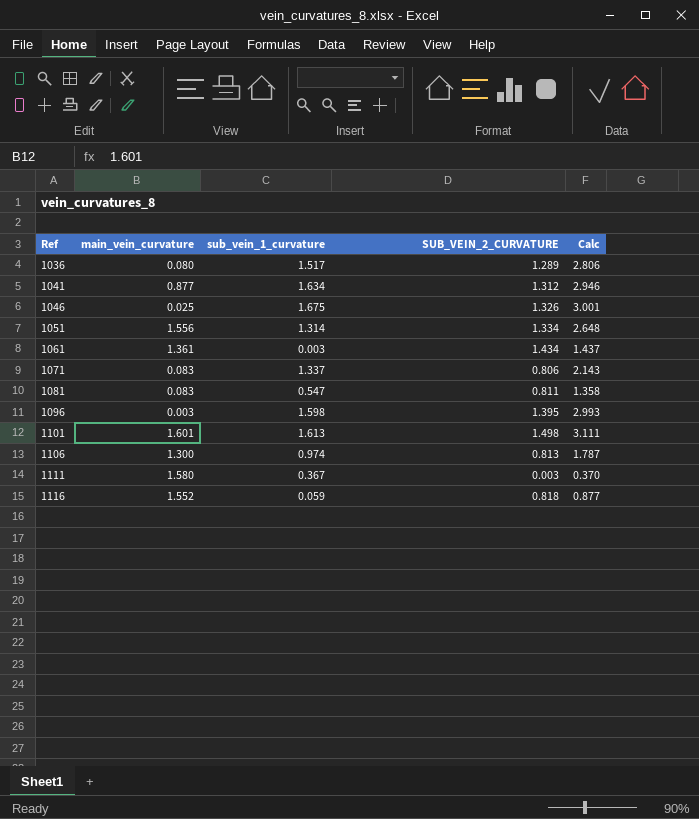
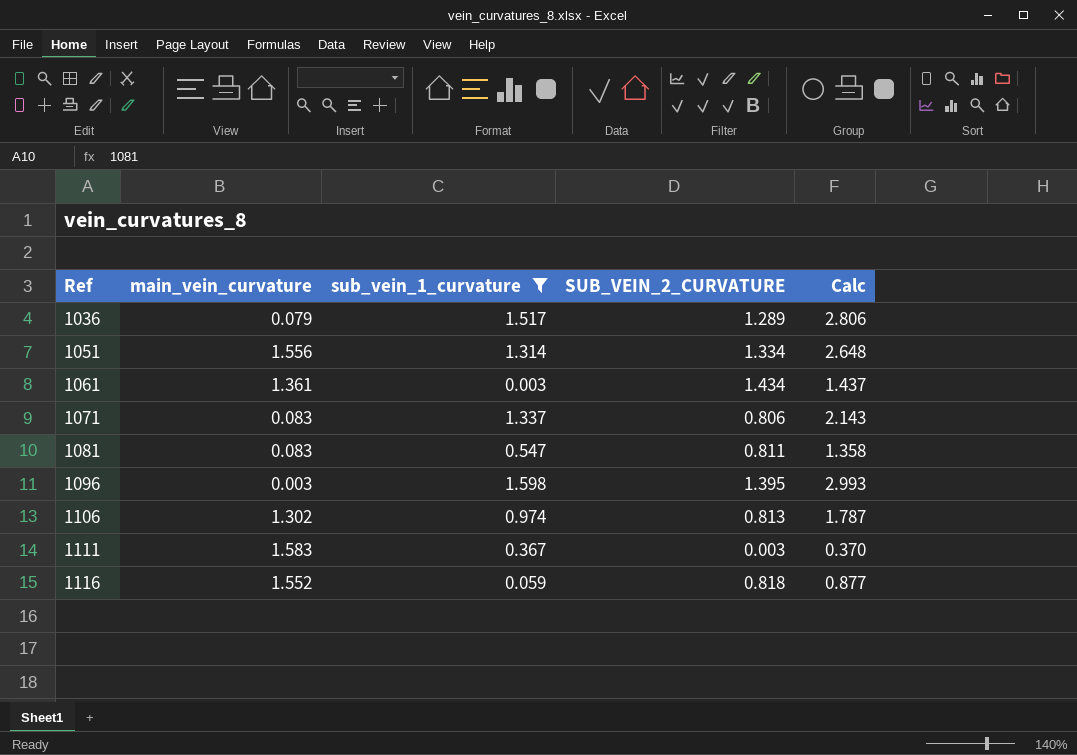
filter: none -> sub_vein_1_curvature <= 1.598
1036 | main_vein_curvature: 0.080 -> 0.079
1106 | main_vein_curvature: 1.300 -> 1.302
1111 | main_vein_curvature: 1.580 -> 1.583

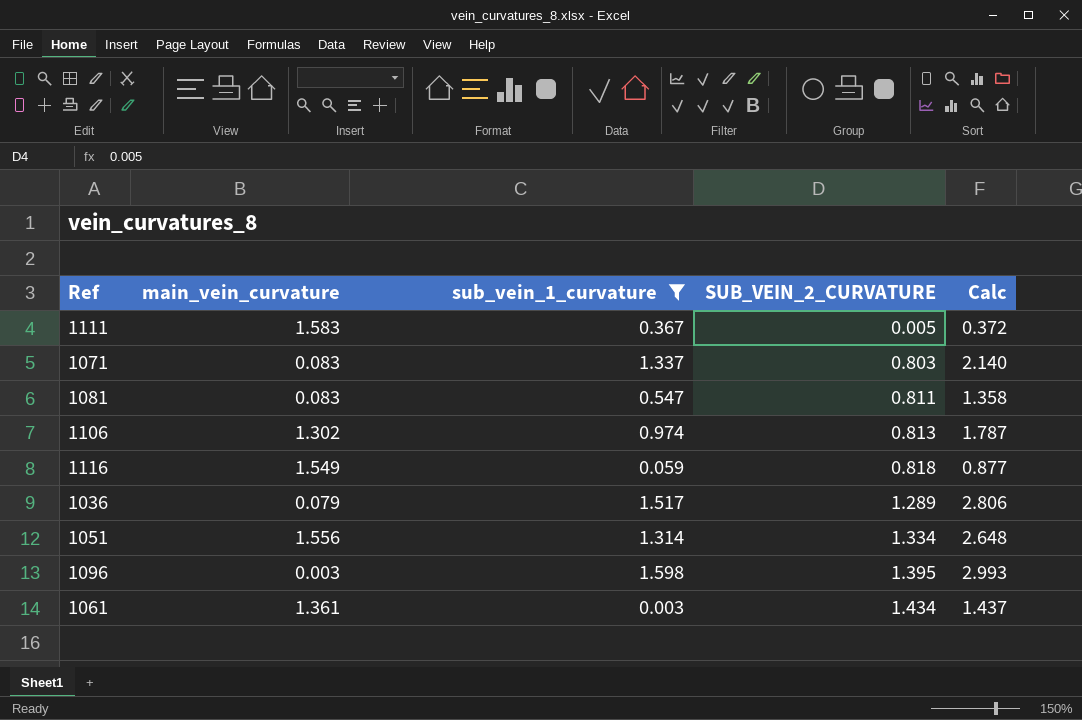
row order: Ref ascending -> SUB_VEIN_2_CURVATURE ascending
1111 | SUB_VEIN_2_CURVATURE: 0.003 -> 0.005
1111 | Calc: 0.370 -> 0.372
1071 | SUB_VEIN_2_CURVATURE: 0.806 -> 0.803
1071 | Calc: 2.143 -> 2.140
1116 | main_vein_curvature: 1.552 -> 1.549

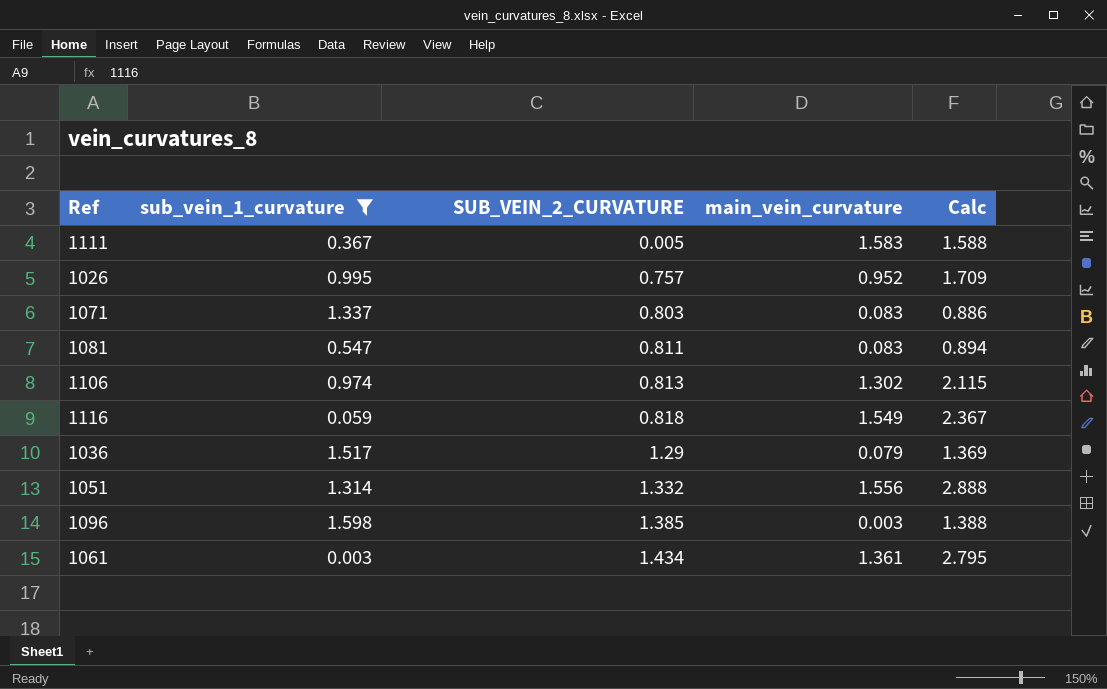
column main_vein_curvature | position: 2 -> 4
column Calc | formula: [sub_vein_1_curvature] + [SUB_VEIN_2_CURVATURE] -> [SUB_VEIN_2_CURVATURE] + [main_vein_curvature]
row 1026: none -> 0.995 | 0.757 | 0.952 | 1.709
1036 | SUB_VEIN_2_CURVATURE: 1.289 -> 1.29
1051 | SUB_VEIN_2_CURVATURE: 1.334 -> 1.332
1096 | SUB_VEIN_2_CURVATURE: 1.395 -> 1.385

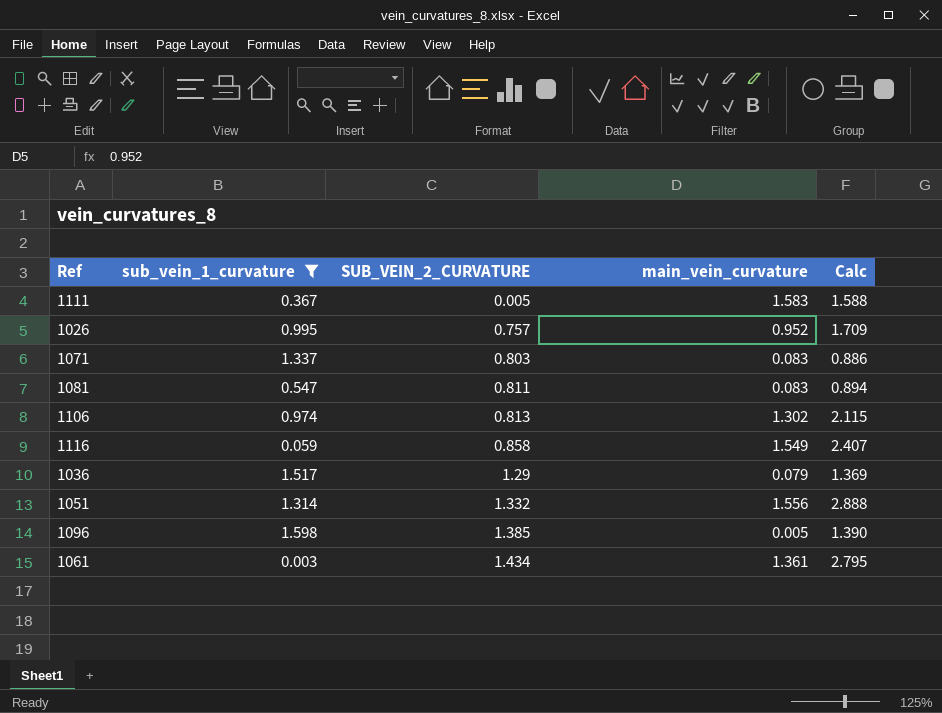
1116 | SUB_VEIN_2_CURVATURE: 0.818 -> 0.858
1116 | Calc: 2.367 -> 2.407
1096 | main_vein_curvature: 0.003 -> 0.005
1096 | Calc: 1.388 -> 1.390

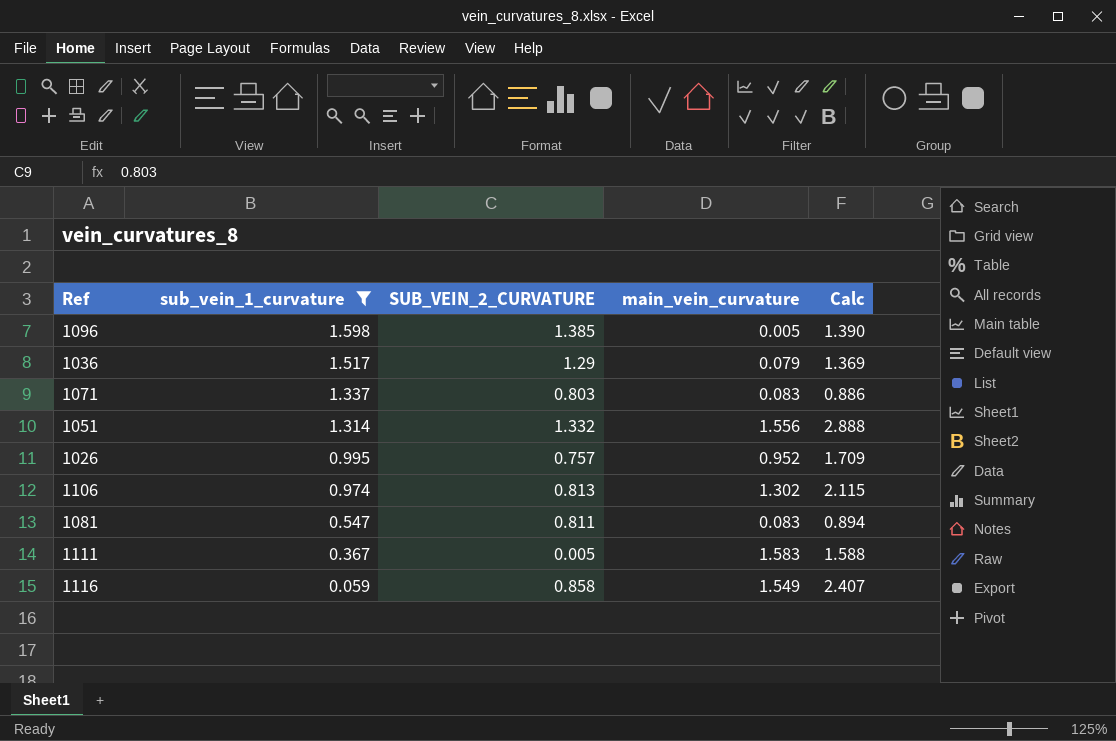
row order: SUB_VEIN_2_CURVATURE ascending -> sub_vein_1_curvature descending
row 1061: 0.003 | 1.434 | 1.361 | 2.795 -> none

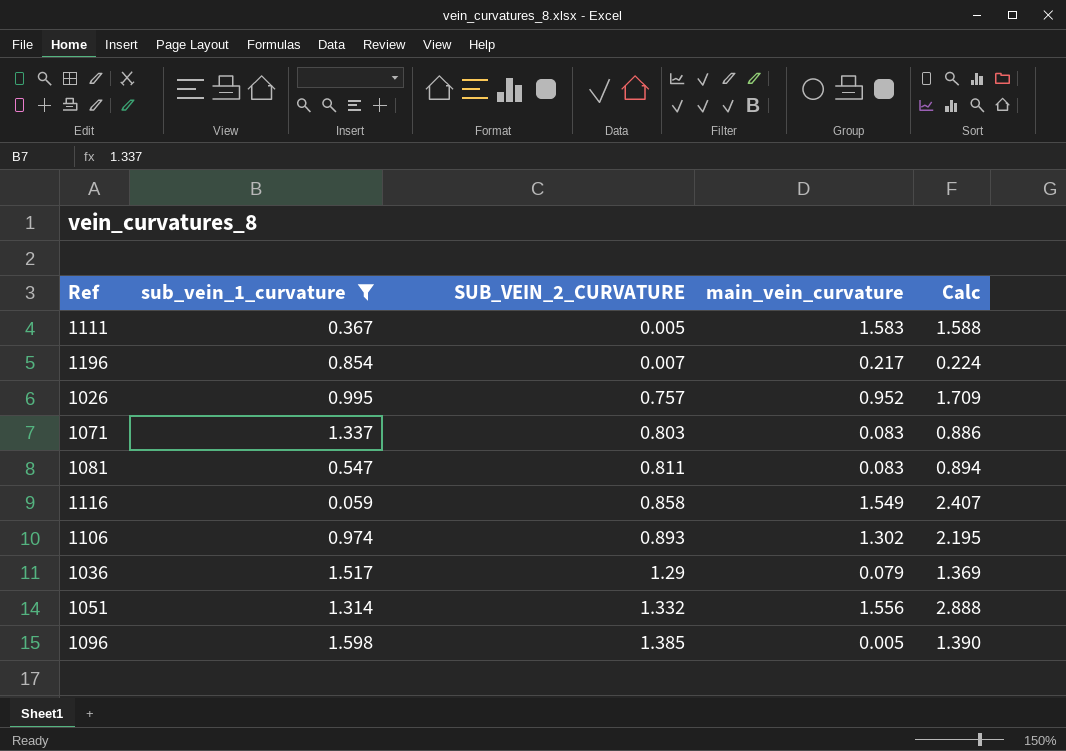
row order: sub_vein_1_curvature descending -> SUB_VEIN_2_CURVATURE ascending
row 1196: none -> 0.854 | 0.007 | 0.217 | 0.224
1106 | SUB_VEIN_2_CURVATURE: 0.813 -> 0.893
1106 | Calc: 2.115 -> 2.195

